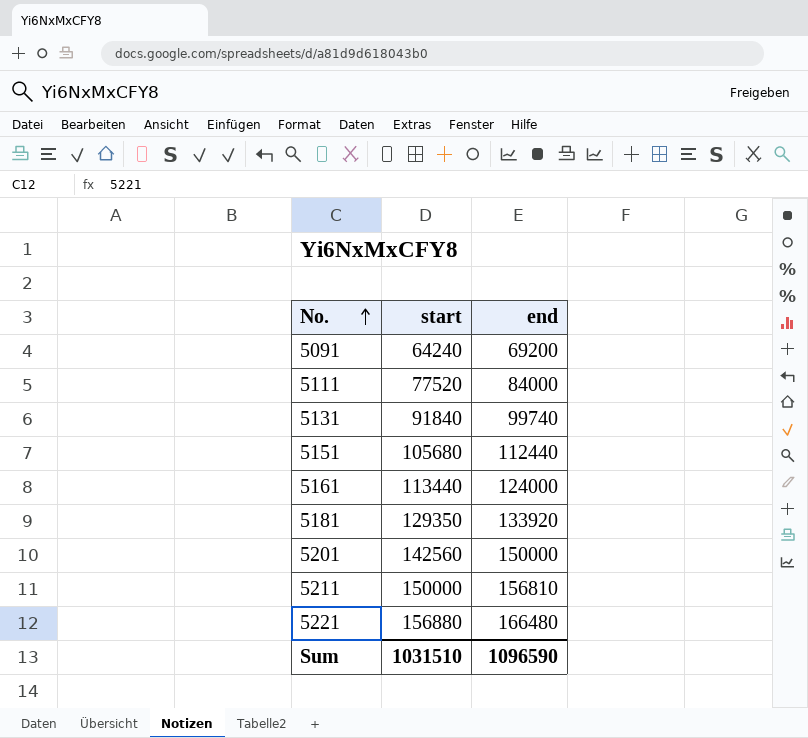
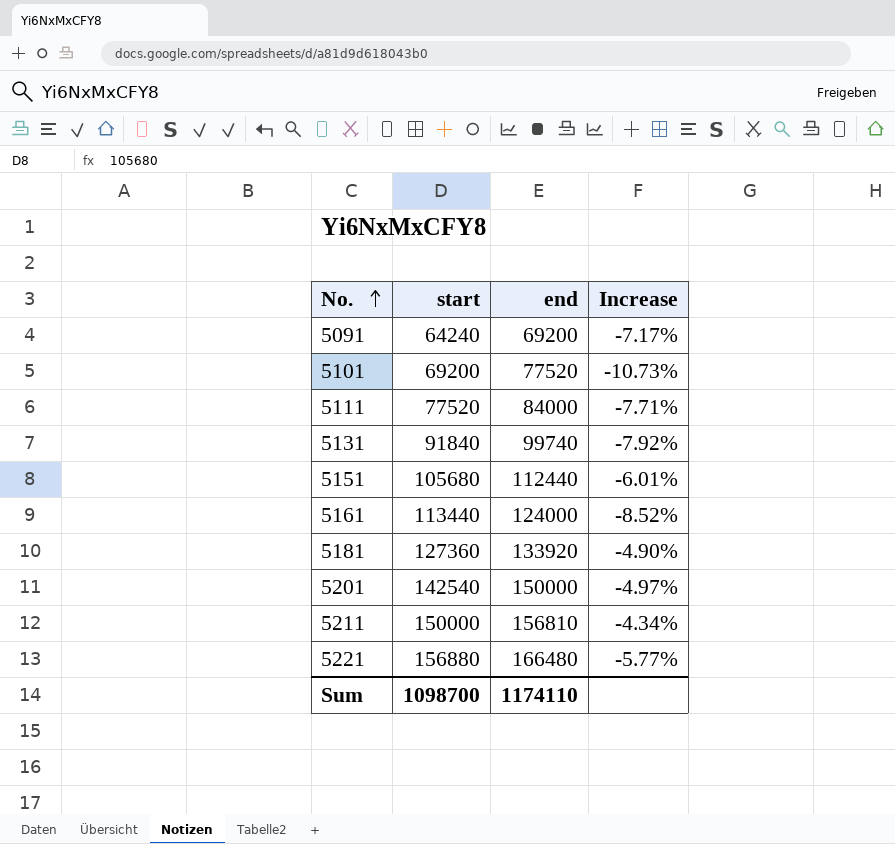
column Increase | formula: none -> ([start] - [end]) / [end]
row 5101: none -> 69200 | 77520 | -10.73%
5181 | start: 129350 -> 127360
5201 | start: 142560 -> 142540
Sum | start: 1031510 -> 1098700
Sum | end: 1096590 -> 1174110

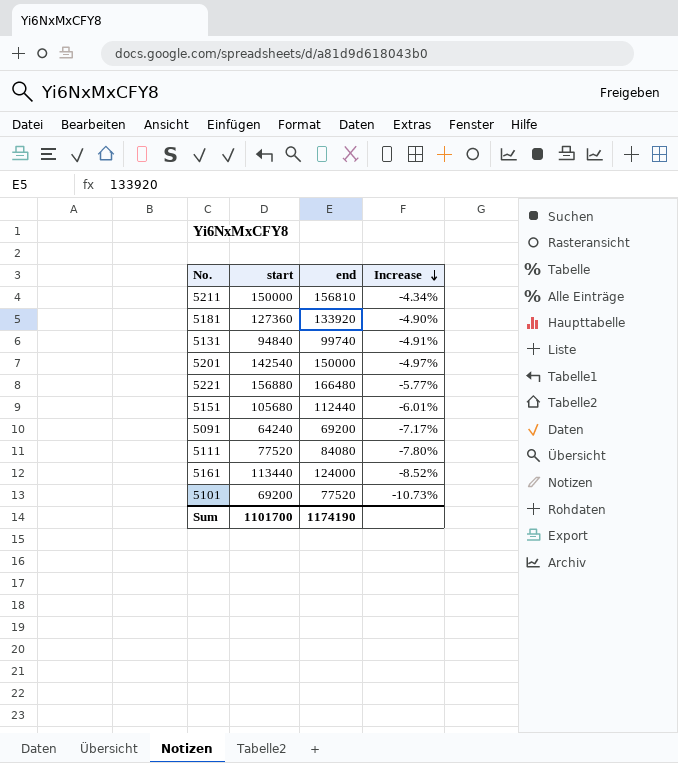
row order: No. ascending -> Increase descending
5131 | start: 91840 -> 94840
5131 | Increase: -7.92% -> -4.91%
5111 | end: 84000 -> 84080
5111 | Increase: -7.71% -> -7.80%
Sum | start: 1098700 -> 1101700
Sum | end: 1174110 -> 1174190

